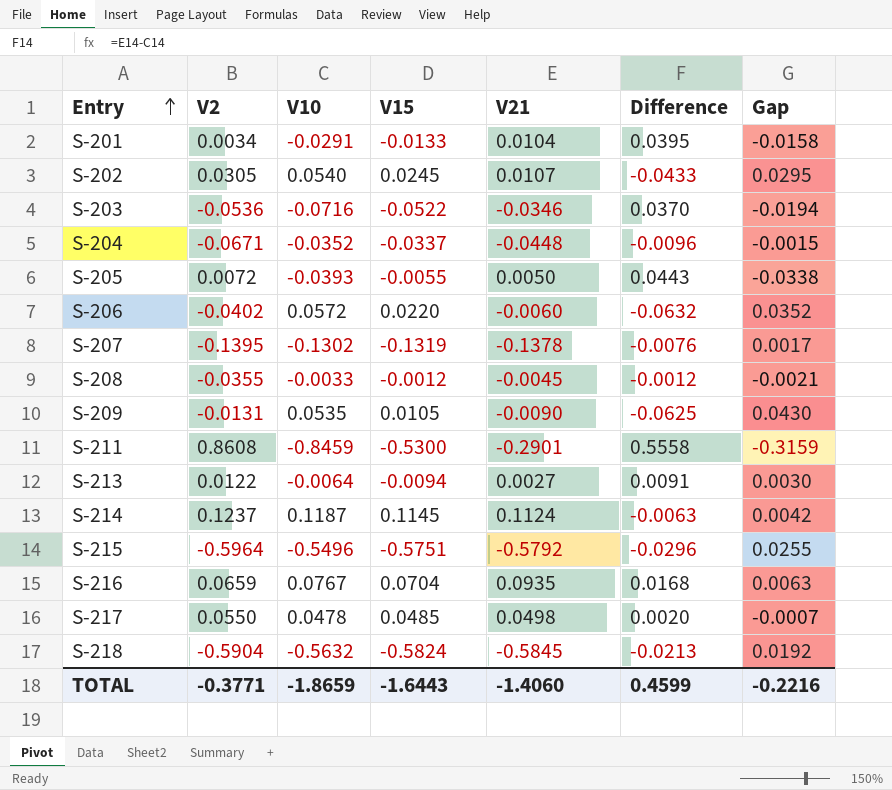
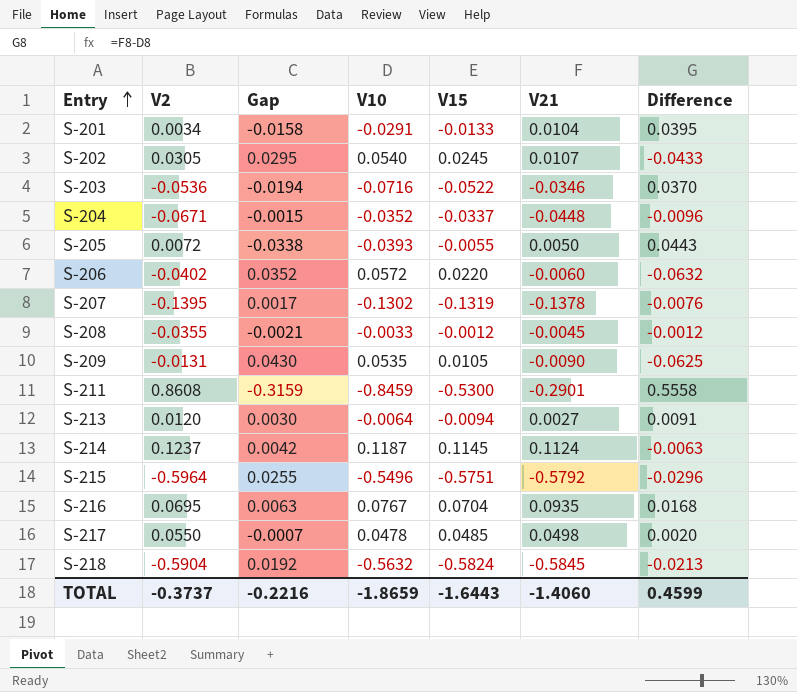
column Gap | position: 7 -> 3
S-213 | V2: 0.0122 -> 0.0120
S-216 | V2: 0.0659 -> 0.0695
TOTAL | V2: -0.3771 -> -0.3737

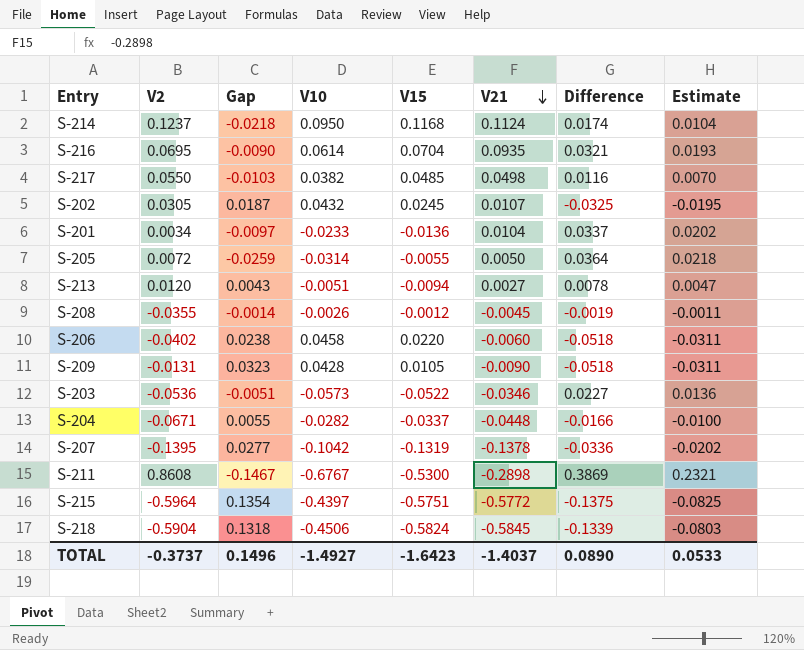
row order: Entry ascending -> V21 descending
column Estimate | formula: none -> [Difference] * 0.6
S-214 | Gap: 0.0042 -> -0.0218
S-214 | V10: 0.1187 -> 0.0950
S-214 | V15: 0.1145 -> 0.1168
S-214 | Difference: -0.0063 -> 0.0174
S-216 | Gap: 0.0063 -> -0.0090
S-216 | V10: 0.0767 -> 0.0614
S-216 | Difference: 0.0168 -> 0.0321
S-217 | Gap: -0.0007 -> -0.0103
S-217 | V10: 0.0478 -> 0.0382
S-217 | Difference: 0.0020 -> 0.0116
S-202 | Gap: 0.0295 -> 0.0187
S-202 | V10: 0.0540 -> 0.0432
S-202 | Difference: -0.0433 -> -0.0325
S-201 | Gap: -0.0158 -> -0.0097
S-201 | V10: -0.0291 -> -0.0233
S-201 | V15: -0.0133 -> -0.0136
S-201 | Difference: 0.0395 -> 0.0337
S-205 | Gap: -0.0338 -> -0.0259
S-205 | V10: -0.0393 -> -0.0314
S-205 | Difference: 0.0443 -> 0.0364
S-213 | Gap: 0.0030 -> 0.0043
S-213 | V10: -0.0064 -> -0.0051
S-213 | Difference: 0.0091 -> 0.0078
S-208 | Gap: -0.0021 -> -0.0014
S-208 | V10: -0.0033 -> -0.0026
S-208 | Difference: -0.0012 -> -0.0019
S-206 | Gap: 0.0352 -> 0.0238
S-206 | V10: 0.0572 -> 0.0458
S-206 | Difference: -0.0632 -> -0.0518
S-209 | Gap: 0.0430 -> 0.0323
S-209 | V10: 0.0535 -> 0.0428
S-209 | Difference: -0.0625 -> -0.0518
S-203 | Gap: -0.0194 -> -0.0051
S-203 | V10: -0.0716 -> -0.0573
S-203 | Difference: 0.0370 -> 0.0227
S-204 | Gap: -0.0015 -> 0.0055
S-204 | V10: -0.0352 -> -0.0282
S-204 | Difference: -0.0096 -> -0.0166
S-207 | Gap: 0.0017 -> 0.0277
S-207 | V10: -0.1302 -> -0.1042
S-207 | Difference: -0.0076 -> -0.0336
S-211 | Gap: -0.3159 -> -0.1467
S-211 | V10: -0.8459 -> -0.6767
S-211 | V21: -0.2901 -> -0.2898
S-211 | Difference: 0.5558 -> 0.3869
S-215 | Gap: 0.0255 -> 0.1354
S-215 | V10: -0.5496 -> -0.4397
S-215 | V21: -0.5792 -> -0.5772
S-215 | Difference: -0.0296 -> -0.1375
S-218 | Gap: 0.0192 -> 0.1318
S-218 | V10: -0.5632 -> -0.4506
S-218 | Difference: -0.0213 -> -0.1339
TOTAL | Gap: -0.2216 -> 0.1496
TOTAL | V10: -1.8659 -> -1.4927
TOTAL | V15: -1.6443 -> -1.6423
TOTAL | V21: -1.4060 -> -1.4037
TOTAL | Difference: 0.4599 -> 0.0890

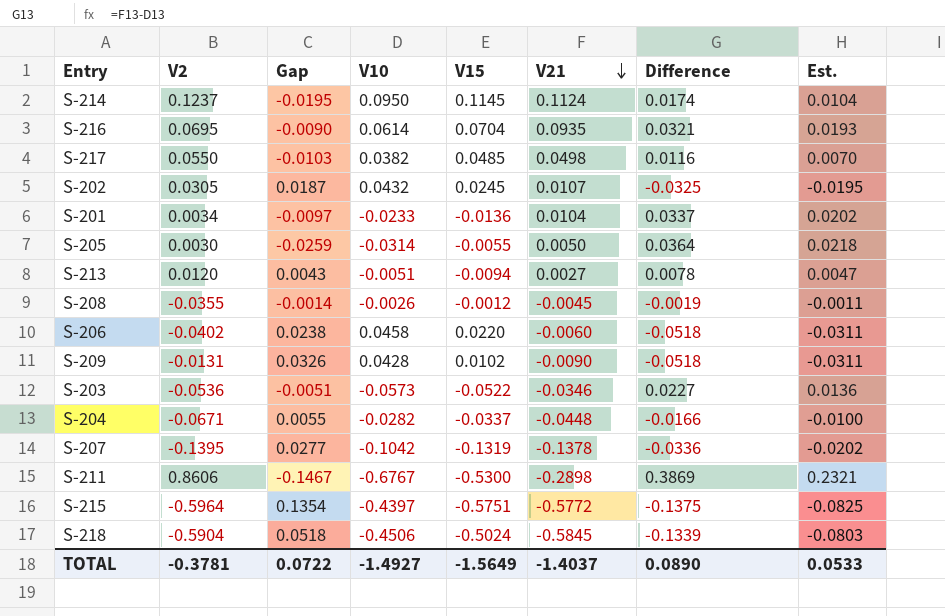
column name: Estimate -> Est.
S-214 | Gap: -0.0218 -> -0.0195
S-214 | V15: 0.1168 -> 0.1145
S-205 | V2: 0.0072 -> 0.0030
S-209 | Gap: 0.0323 -> 0.0326
S-209 | V15: 0.0105 -> 0.0102
S-211 | V2: 0.8608 -> 0.8606
S-218 | Gap: 0.1318 -> 0.0518
S-218 | V15: -0.5824 -> -0.5024
TOTAL | V2: -0.3737 -> -0.3781
TOTAL | Gap: 0.1496 -> 0.0722
TOTAL | V15: -1.6423 -> -1.5649

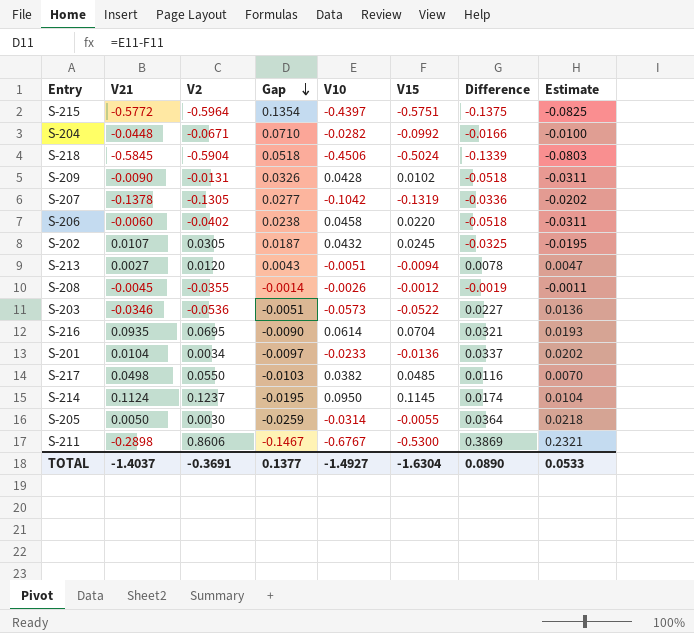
row order: V21 descending -> Gap descending
column V21 | position: 6 -> 2
column name: Est. -> Estimate
S-204 | Gap: 0.0055 -> 0.0710
S-204 | V15: -0.0337 -> -0.0992
S-207 | V2: -0.1395 -> -0.1305
TOTAL | V2: -0.3781 -> -0.3691
TOTAL | Gap: 0.0722 -> 0.1377
TOTAL | V15: -1.5649 -> -1.6304

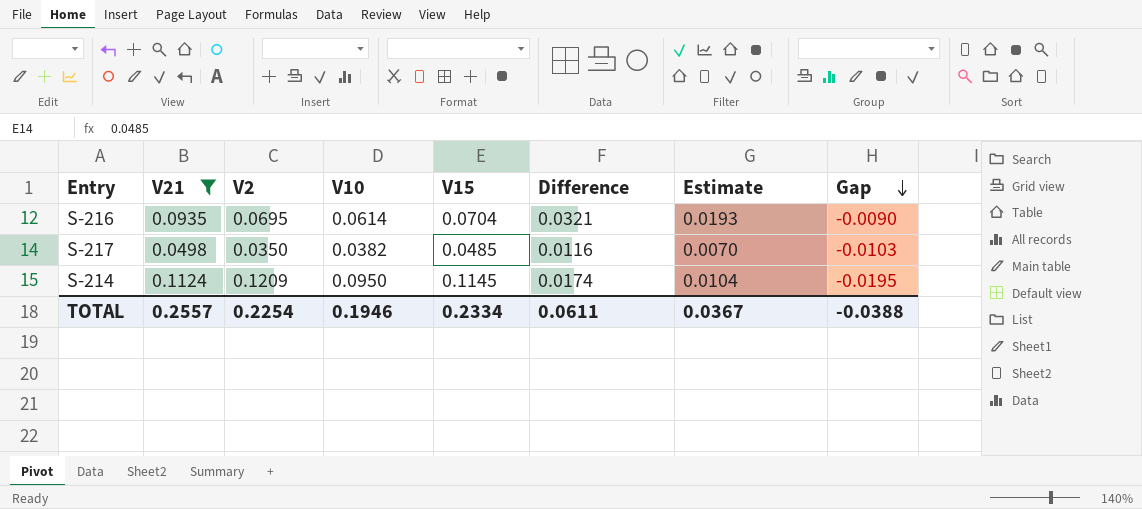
filter: none -> V21 >= 0.0498
column Gap | position: 4 -> 8
S-217 | V2: 0.0550 -> 0.0350
S-214 | V2: 0.1237 -> 0.1209
TOTAL | V21: -1.4037 -> 0.2557
TOTAL | V2: -0.3691 -> 0.2254
TOTAL | V10: -1.4927 -> 0.1946
TOTAL | V15: -1.6304 -> 0.2334
TOTAL | Difference: 0.0890 -> 0.0611
TOTAL | Estimate: 0.0533 -> 0.0367
TOTAL | Gap: 0.1377 -> -0.0388

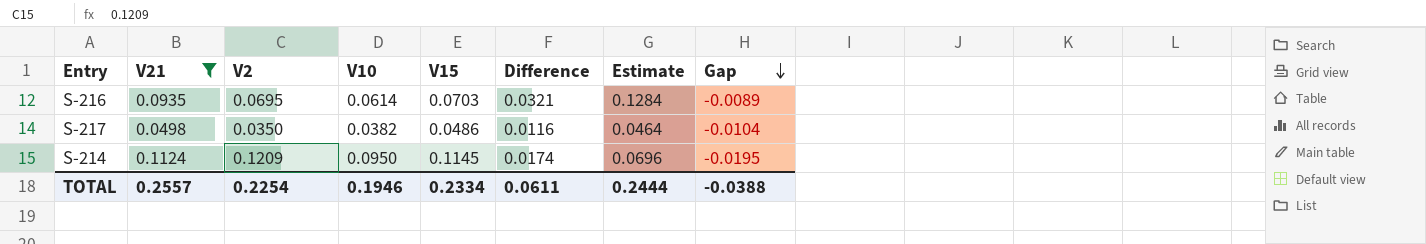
column Estimate | formula: [Difference] * 0.6 -> [Difference] * 4
S-216 | V15: 0.0704 -> 0.0703
S-216 | Gap: -0.0090 -> -0.0089
S-217 | V15: 0.0485 -> 0.0486
S-217 | Gap: -0.0103 -> -0.0104
TOTAL | Estimate: 0.0367 -> 0.2444

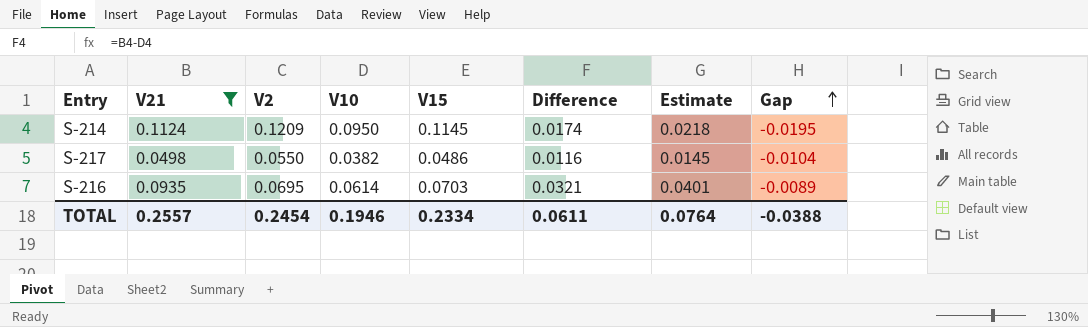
row order: Gap descending -> Gap ascending
column Estimate | formula: [Difference] * 4 -> [Difference] * 1.25
S-217 | V2: 0.0350 -> 0.0550
TOTAL | V2: 0.2254 -> 0.2454
TOTAL | Estimate: 0.2444 -> 0.0764

